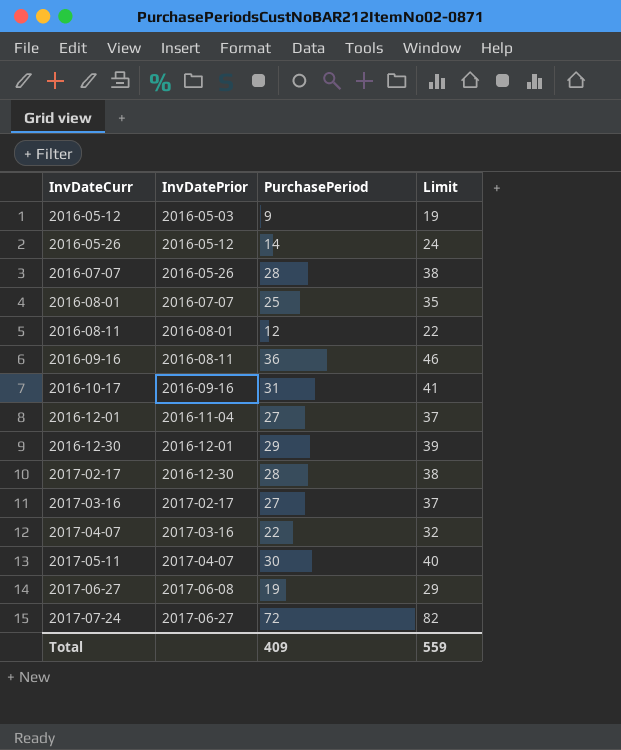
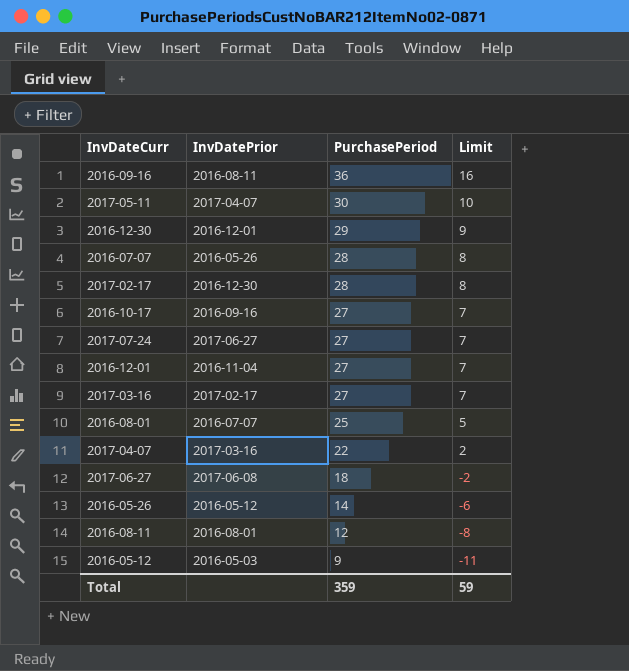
row order: InvDateCurr ascending -> PurchasePeriod descending
column Limit | formula: [PurchasePeriod] + 10 -> [PurchasePeriod] - 20
2016-10-17 | PurchasePeriod: 31 -> 27
2017-07-24 | PurchasePeriod: 72 -> 27
2017-06-27 | PurchasePeriod: 19 -> 18
Total | PurchasePeriod: 409 -> 359
Total | Limit: 559 -> 59

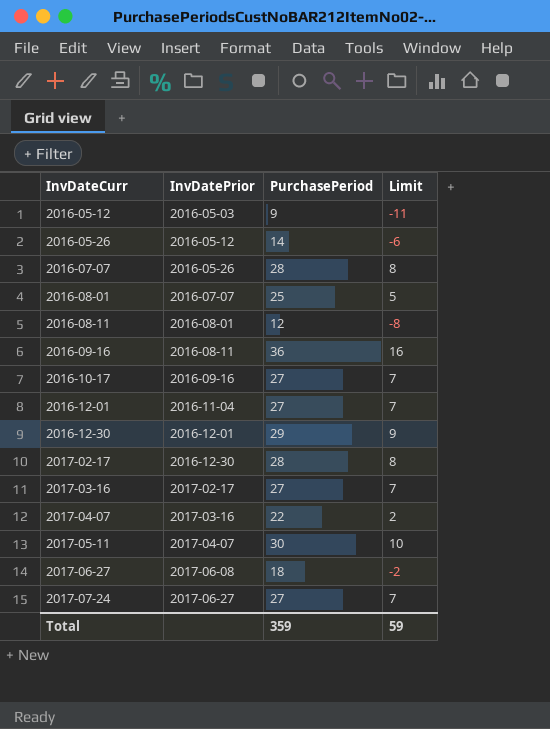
row order: PurchasePeriod descending -> InvDateCurr ascending

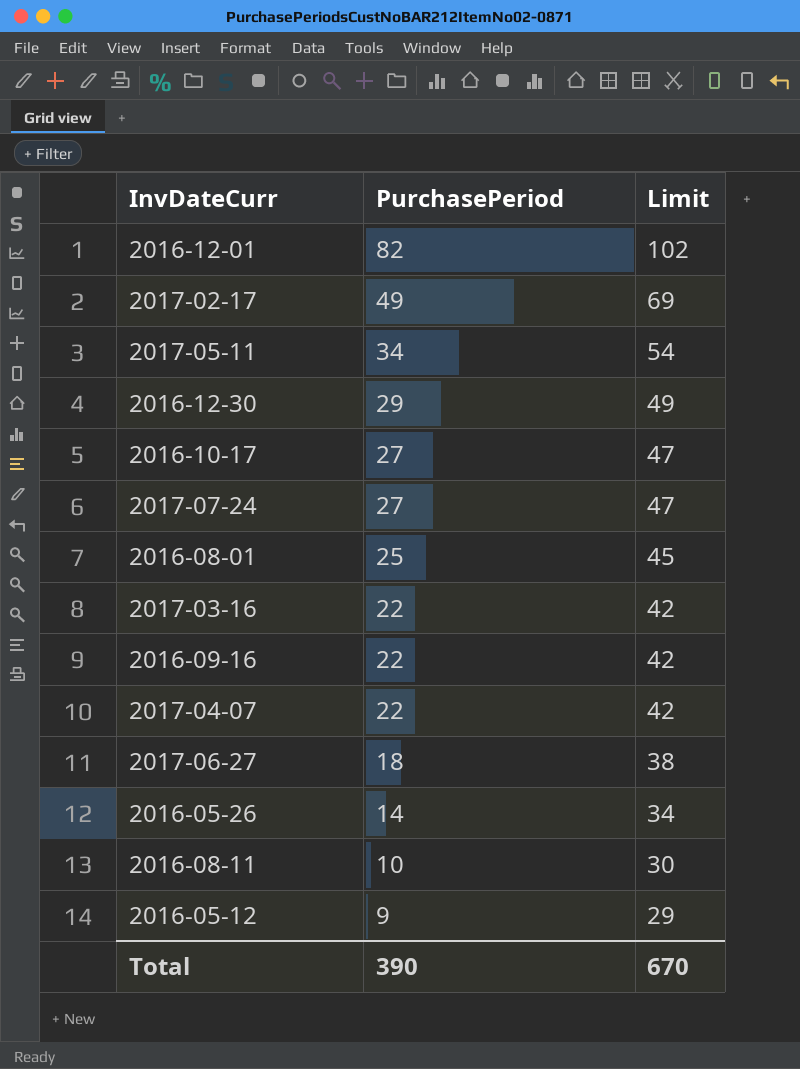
row order: InvDateCurr ascending -> PurchasePeriod descending
column InvDatePrior | position: 2 -> none
column Limit | formula: [PurchasePeriod] - 20 -> [PurchasePeriod] + 20
row 2016-07-07: 2016-05-26 | 28 | 8 -> none
2016-12-01 | PurchasePeriod: 27 -> 82
2017-02-17 | PurchasePeriod: 28 -> 49
2017-05-11 | PurchasePeriod: 30 -> 34
2017-03-16 | PurchasePeriod: 27 -> 22
2016-09-16 | PurchasePeriod: 36 -> 22
2016-08-11 | PurchasePeriod: 12 -> 10
Total | PurchasePeriod: 359 -> 390
Total | Limit: 59 -> 670

